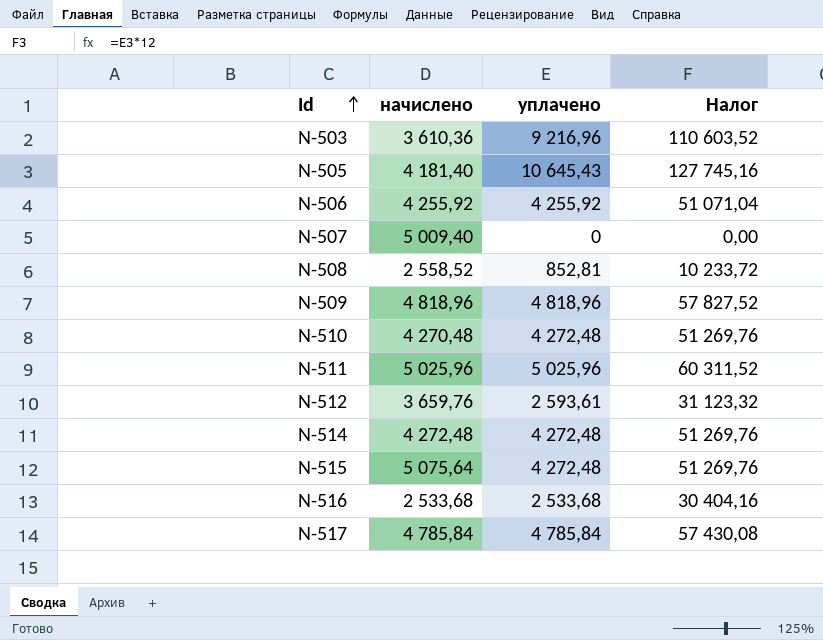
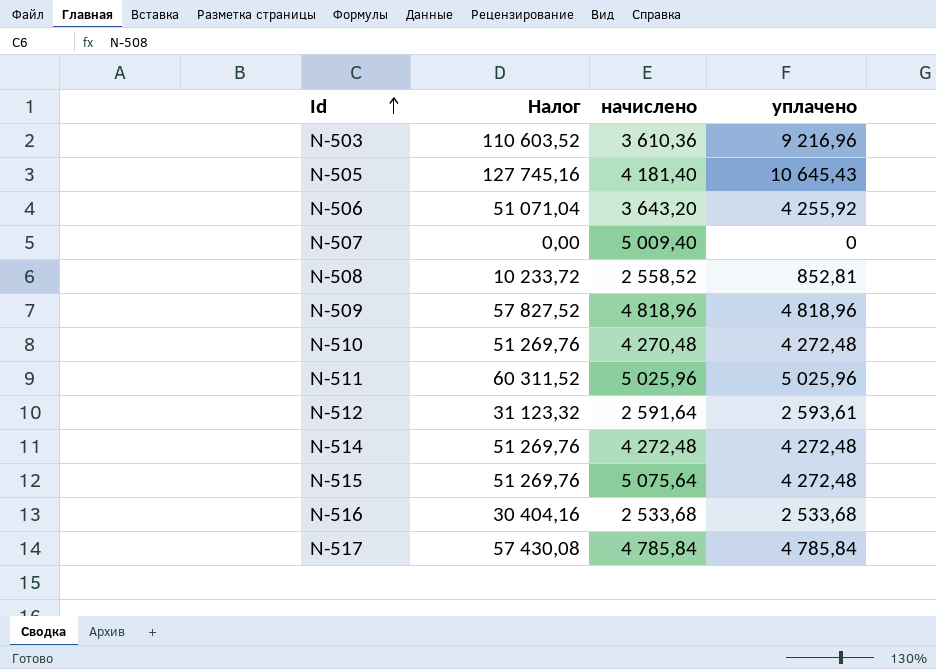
column Налог | position: 4 -> 2
N-506 | начислено: 4 255,92 -> 3 643,20
N-512 | начислено: 3 659,76 -> 2 591,64

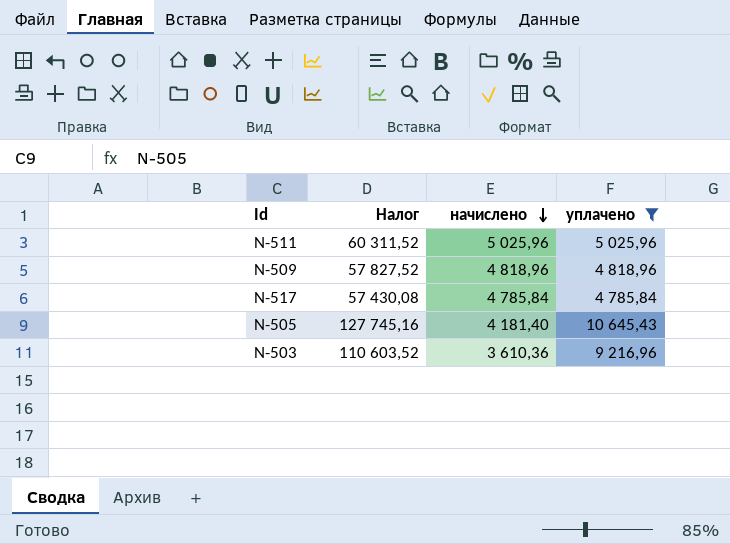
filter: none -> уплачено >= 4 785,84
row order: Id ascending -> начислено descending

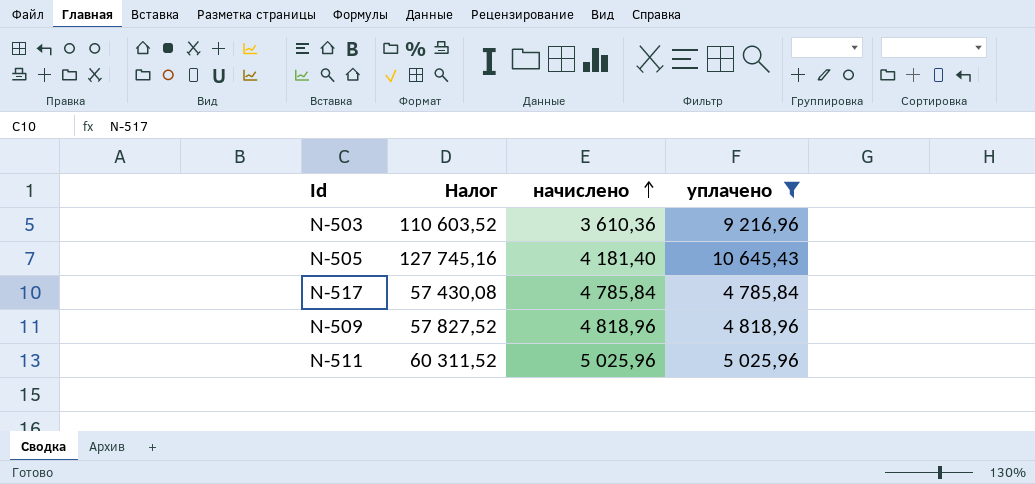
row order: начислено descending -> начислено ascending

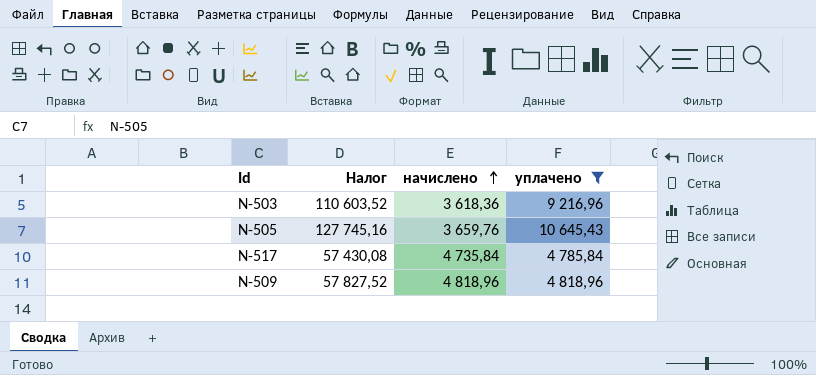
row N-511: 60 311,52 | 5 025,96 | 5 025,96 -> none
N-503 | начислено: 3 610,36 -> 3 618,36
N-505 | начислено: 4 181,40 -> 3 659,76
N-517 | начислено: 4 785,84 -> 4 735,84

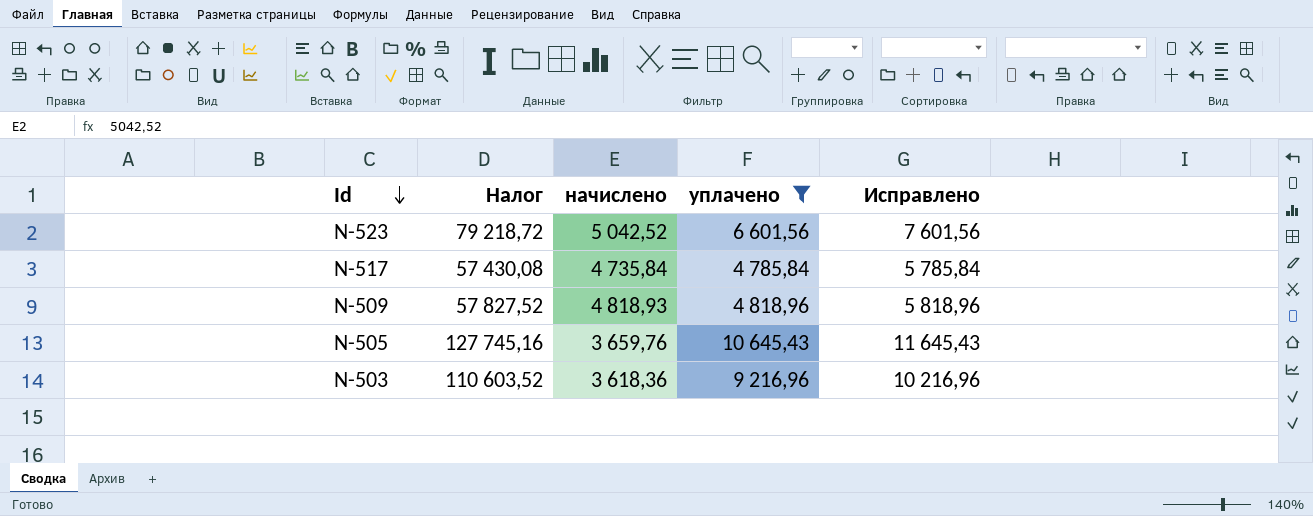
row order: начислено ascending -> Id descending
column Исправлено | formula: none -> [уплачено] + 1000
row N-523: none -> 79 218,72 | 5 042,52 | 6 601,56 | 7 601,56
N-509 | начислено: 4 818,96 -> 4 818,93

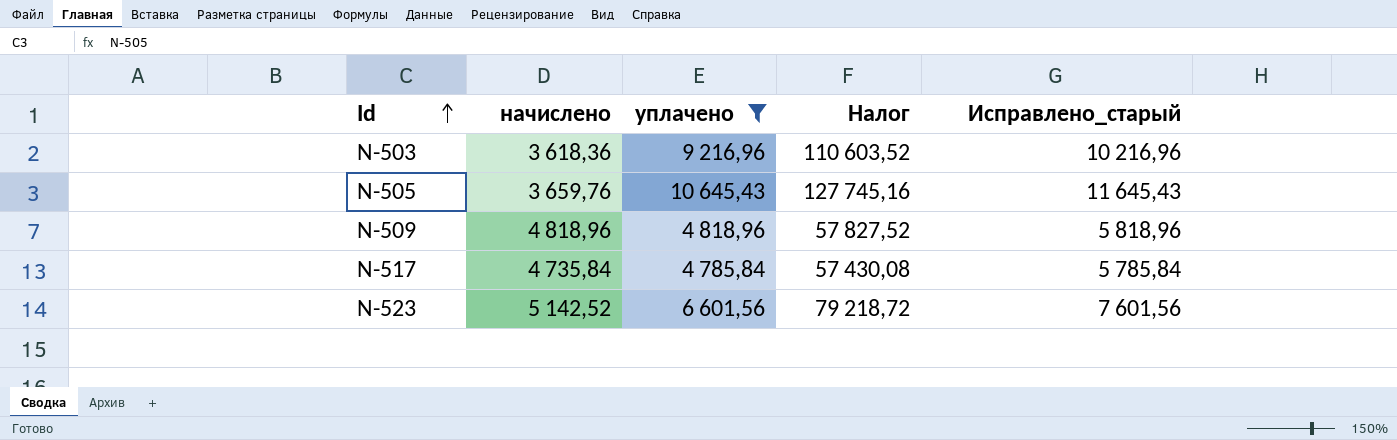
row order: Id descending -> Id ascending
column Налог | position: 2 -> 4
column name: Исправлено -> Исправлено_старый
N-509 | начислено: 4 818,93 -> 4 818,96
N-523 | начислено: 5 042,52 -> 5 142,52

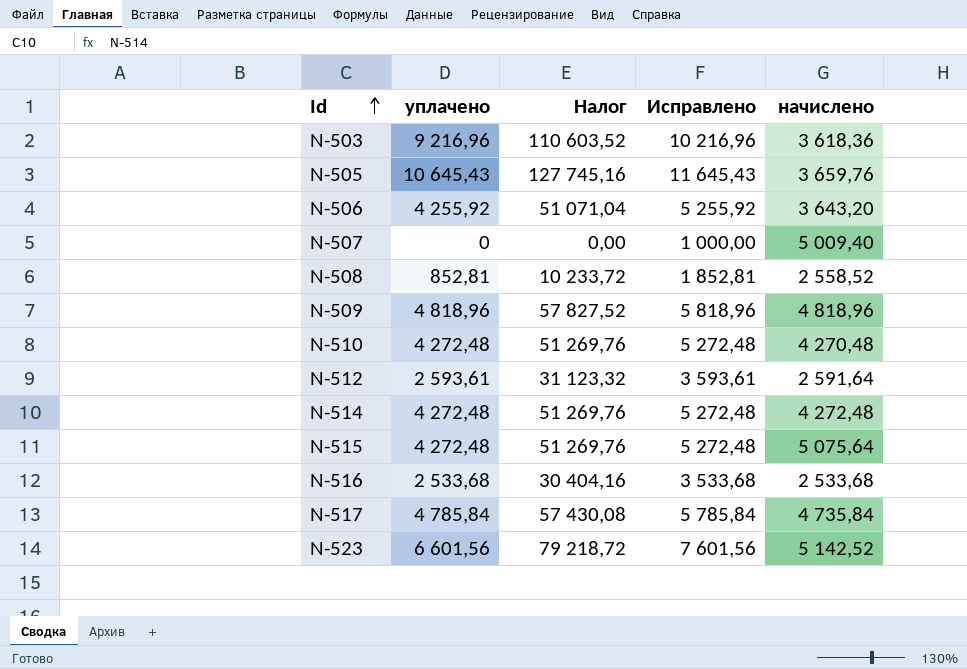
filter: уплачено >= 4 785,84 -> none
column name: Исправлено_старый -> Исправлено
column начислено | position: 2 -> 5

